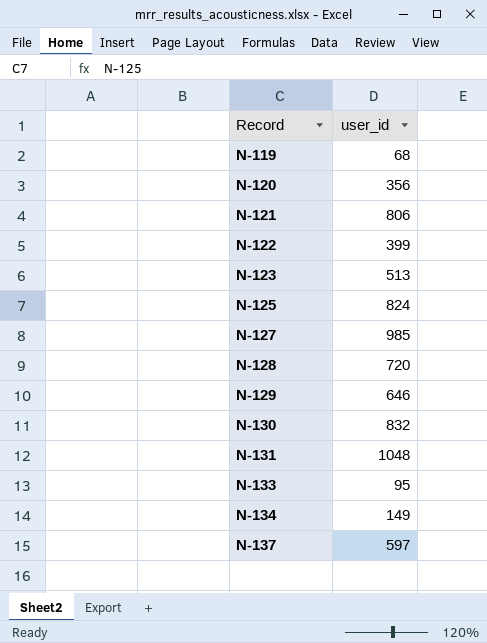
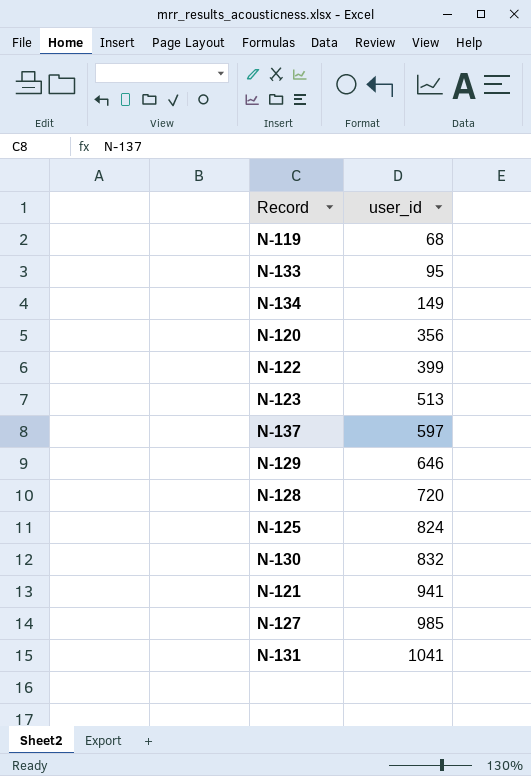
row order: Record ascending -> user_id ascending
N-121 | user_id: 806 -> 941
N-131 | user_id: 1048 -> 1041

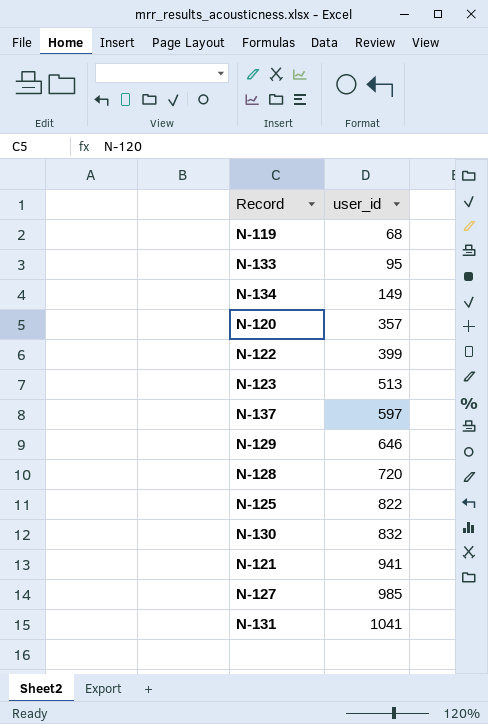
N-120 | user_id: 356 -> 357
N-125 | user_id: 824 -> 822

